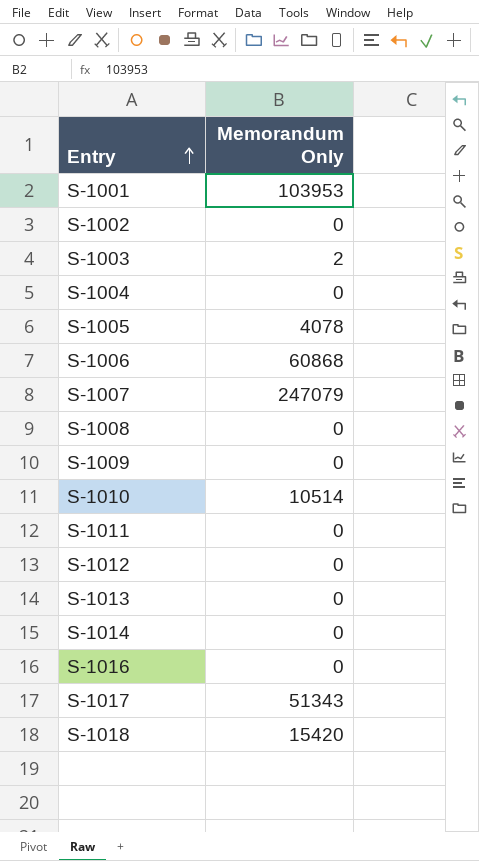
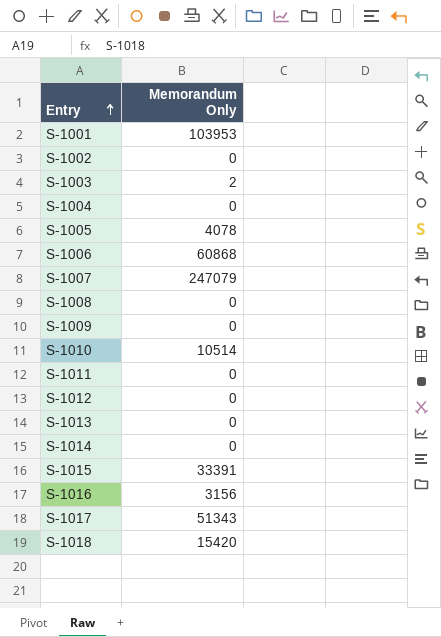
row S-1015: none -> 33391
S-1016 | Memorandum Only: 0 -> 3156

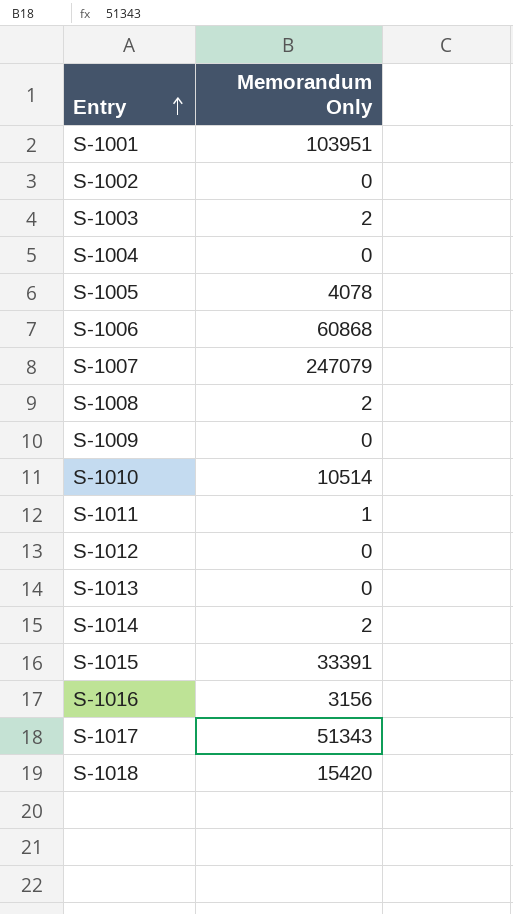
S-1001 | Memorandum Only: 103953 -> 103951
S-1008 | Memorandum Only: 0 -> 2
S-1011 | Memorandum Only: 0 -> 1
S-1014 | Memorandum Only: 0 -> 2

